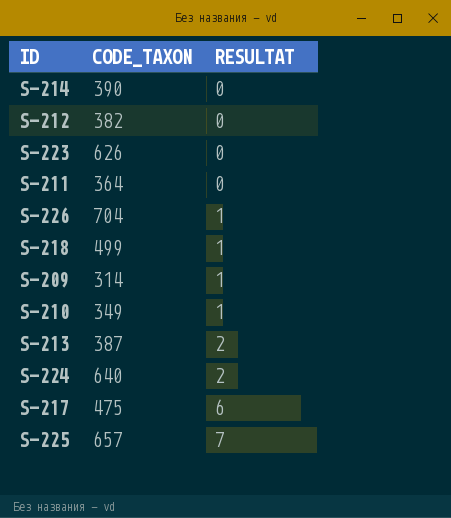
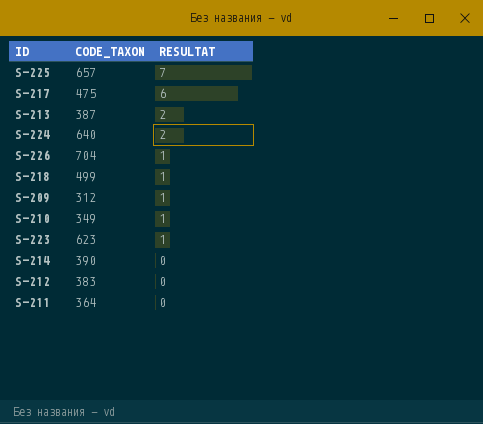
row order: RESULTAT ascending -> RESULTAT descending
S-209 | CODE_TAXON: 314 -> 312
S-223 | CODE_TAXON: 626 -> 623
S-223 | RESULTAT: 0 -> 1
S-212 | CODE_TAXON: 382 -> 383

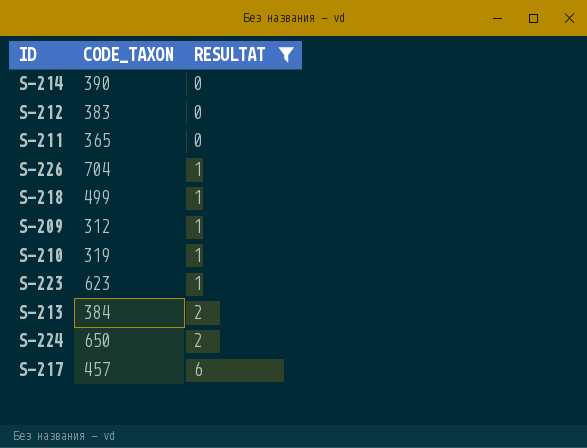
filter: none -> RESULTAT != 7
row order: RESULTAT descending -> RESULTAT ascending
S-211 | CODE_TAXON: 364 -> 365
S-210 | CODE_TAXON: 349 -> 319
S-213 | CODE_TAXON: 387 -> 384
S-224 | CODE_TAXON: 640 -> 650
S-217 | CODE_TAXON: 475 -> 457

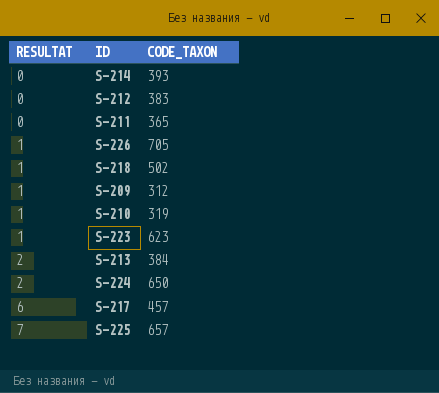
filter: RESULTAT != 7 -> none
column RESULTAT | position: 3 -> 1
S-214 | CODE_TAXON: 390 -> 393
S-226 | CODE_TAXON: 704 -> 705
S-218 | CODE_TAXON: 499 -> 502

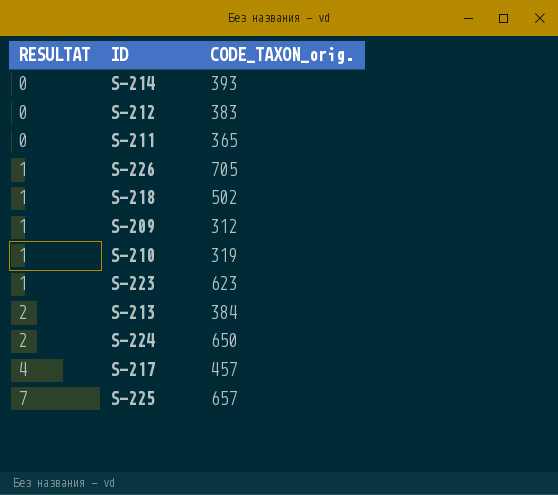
column name: CODE_TAXON -> CODE_TAXON_orig.
S-217 | RESULTAT: 6 -> 4

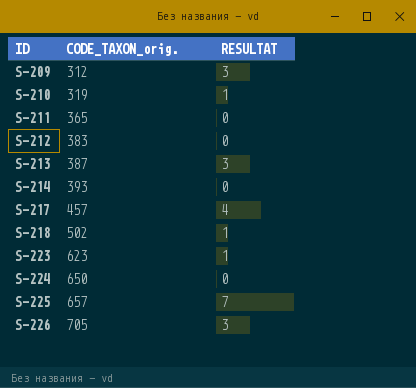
row order: RESULTAT ascending -> ID ascending
column RESULTAT | position: 1 -> 3
S-209 | RESULTAT: 1 -> 3
S-213 | CODE_TAXON_orig.: 384 -> 387
S-213 | RESULTAT: 2 -> 3
S-224 | RESULTAT: 2 -> 0
S-226 | RESULTAT: 1 -> 3

